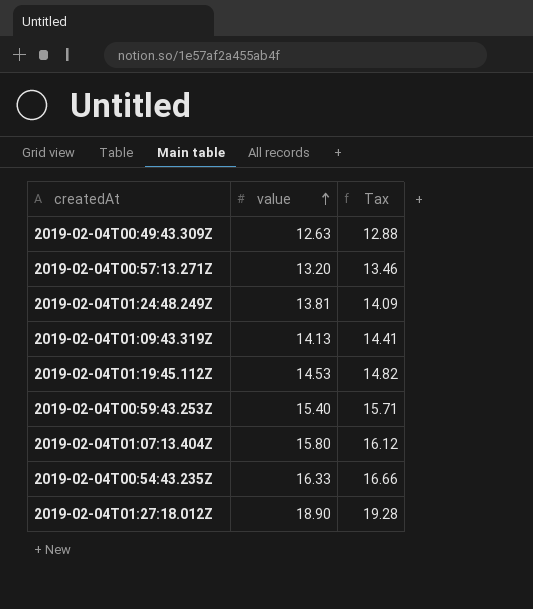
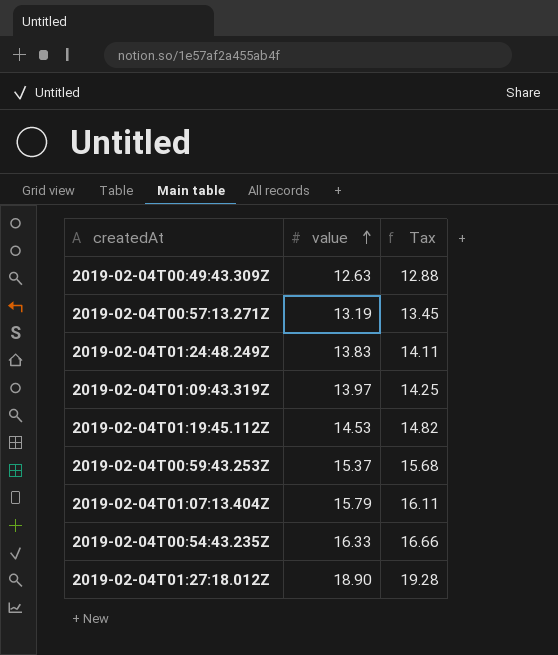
2019-02-04T00:57:13.271Z | value: 13.20 -> 13.19
2019-02-04T00:57:13.271Z | Tax: 13.46 -> 13.45
2019-02-04T01:24:48.249Z | value: 13.81 -> 13.83
2019-02-04T01:24:48.249Z | Tax: 14.09 -> 14.11
2019-02-04T01:09:43.319Z | value: 14.13 -> 13.97
2019-02-04T01:09:43.319Z | Tax: 14.41 -> 14.25
2019-02-04T00:59:43.253Z | value: 15.40 -> 15.37
2019-02-04T00:59:43.253Z | Tax: 15.71 -> 15.68
2019-02-04T01:07:13.404Z | value: 15.80 -> 15.79
2019-02-04T01:07:13.404Z | Tax: 16.12 -> 16.11

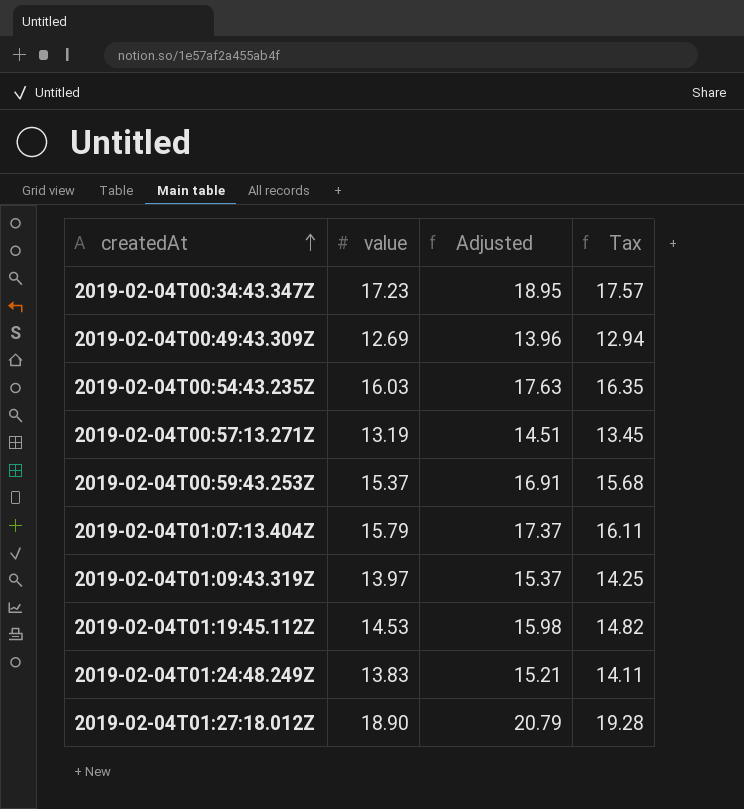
row order: value ascending -> createdAt ascending
column Adjusted | formula: none -> [value] * 1.1
row 2019-02-04T00:34:43.347Z: none -> 17.23 | 18.95 | 17.57
2019-02-04T00:49:43.309Z | value: 12.63 -> 12.69
2019-02-04T00:49:43.309Z | Tax: 12.88 -> 12.94
2019-02-04T00:54:43.235Z | value: 16.33 -> 16.03
2019-02-04T00:54:43.235Z | Tax: 16.66 -> 16.35

